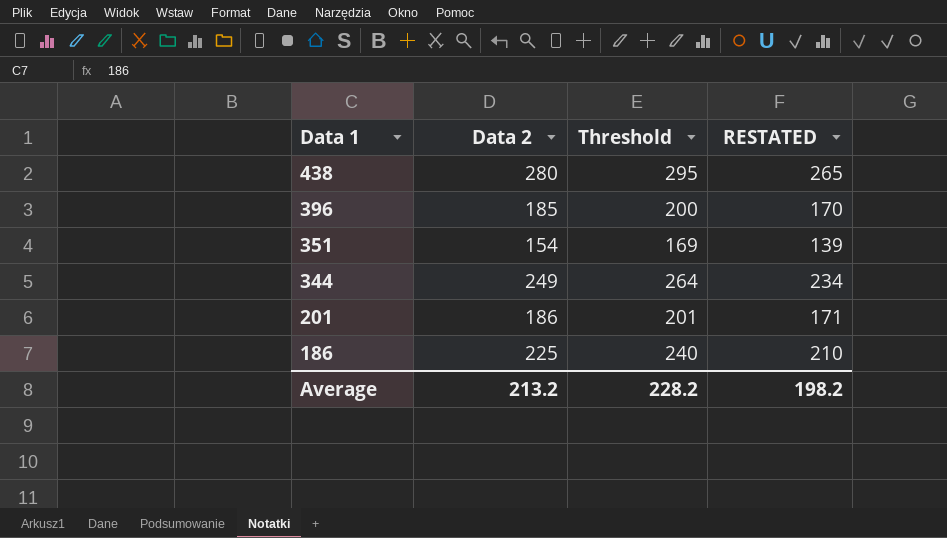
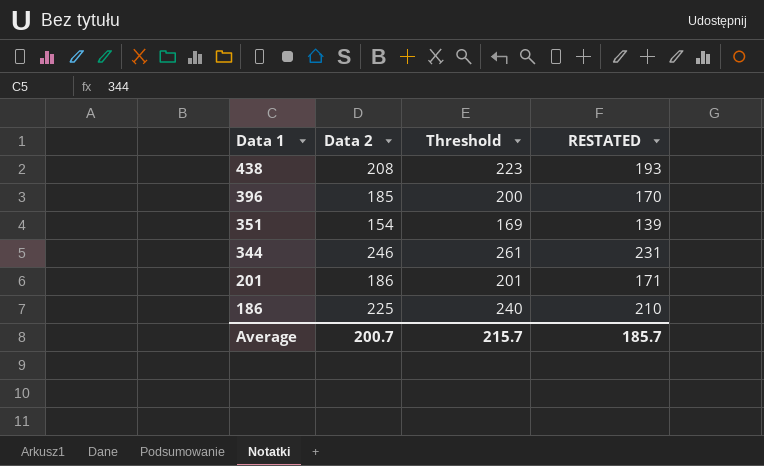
438 | Data 2: 280 -> 208
438 | Threshold: 295 -> 223
438 | RESTATED: 265 -> 193
344 | Data 2: 249 -> 246
344 | Threshold: 264 -> 261
344 | RESTATED: 234 -> 231
Average | Data 2: 213.2 -> 200.7
Average | Threshold: 228.2 -> 215.7
Average | RESTATED: 198.2 -> 185.7

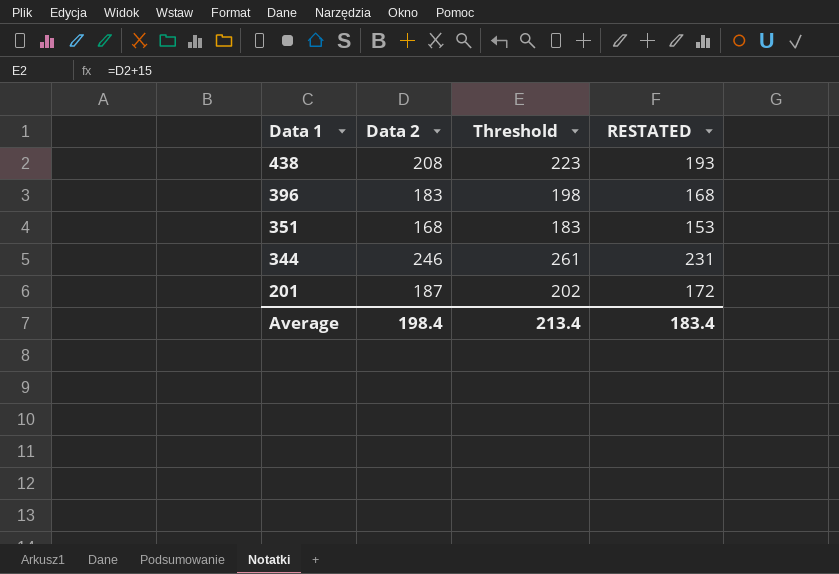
row 186: 225 | 240 | 210 -> none
396 | Data 2: 185 -> 183
396 | Threshold: 200 -> 198
396 | RESTATED: 170 -> 168
351 | Data 2: 154 -> 168
351 | Threshold: 169 -> 183
351 | RESTATED: 139 -> 153
201 | Data 2: 186 -> 187
201 | Threshold: 201 -> 202
201 | RESTATED: 171 -> 172
Average | Data 2: 200.7 -> 198.4
Average | Threshold: 215.7 -> 213.4
Average | RESTATED: 185.7 -> 183.4

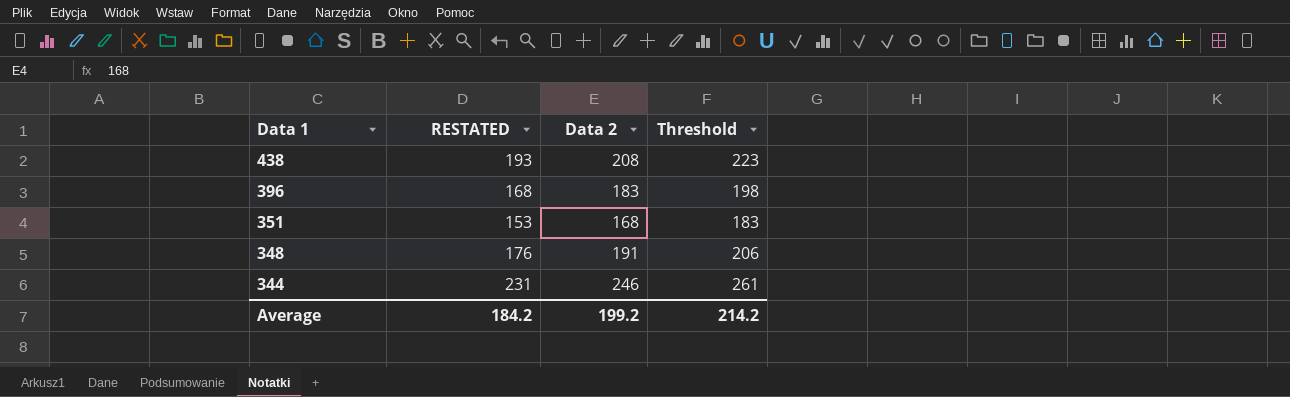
column RESTATED | position: 4 -> 2
row 201: 187 | 202 | 172 -> none
row 348: none -> 176 | 191 | 206
Average | RESTATED: 183.4 -> 184.2
Average | Data 2: 198.4 -> 199.2
Average | Threshold: 213.4 -> 214.2

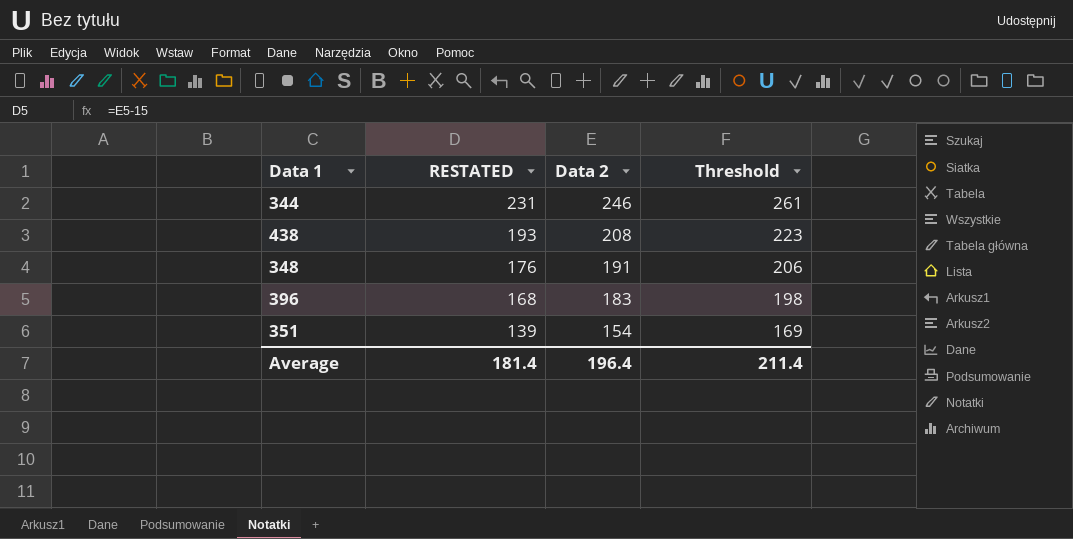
row order: Data 1 descending -> RESTATED descending
351 | RESTATED: 153 -> 139
351 | Data 2: 168 -> 154
351 | Threshold: 183 -> 169
Average | RESTATED: 184.2 -> 181.4
Average | Data 2: 199.2 -> 196.4
Average | Threshold: 214.2 -> 211.4

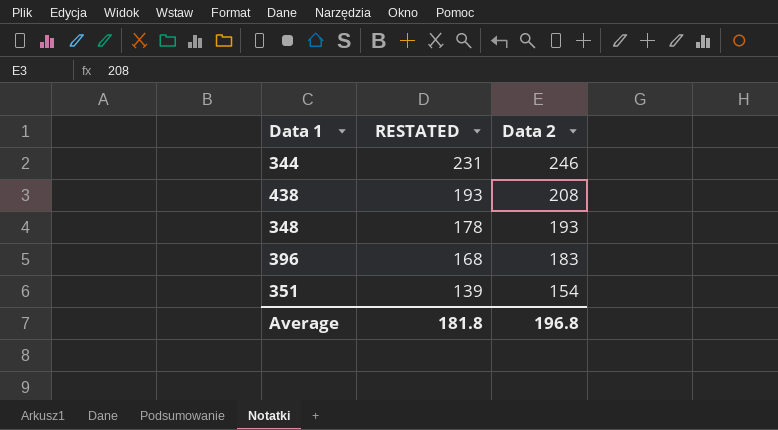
column Threshold | formula: [Data 2] + 15 -> none
348 | RESTATED: 176 -> 178
348 | Data 2: 191 -> 193
Average | RESTATED: 181.4 -> 181.8
Average | Data 2: 196.4 -> 196.8

